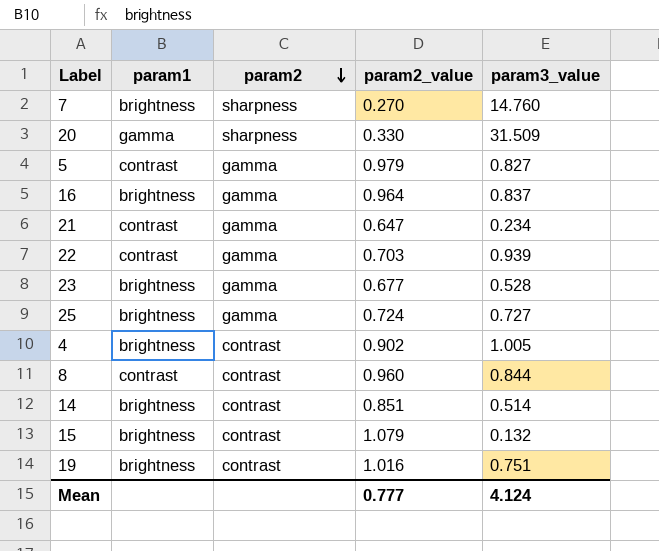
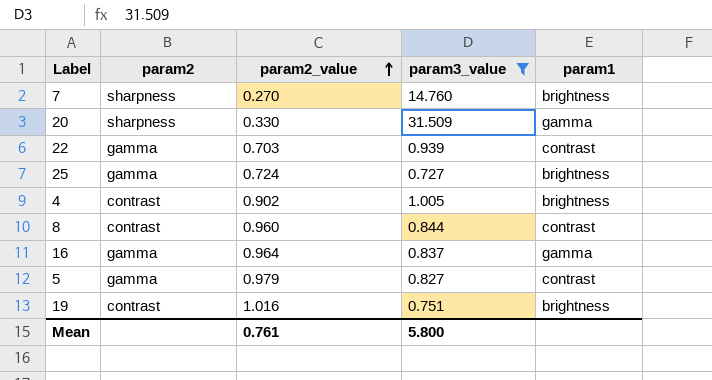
filter: none -> param3_value >= 0.727
row order: param2 descending -> param2_value ascending
column param1 | position: 2 -> 5
16 | param1: brightness -> gamma
Mean | param2_value: 0.777 -> 0.761
Mean | param3_value: 4.124 -> 5.800

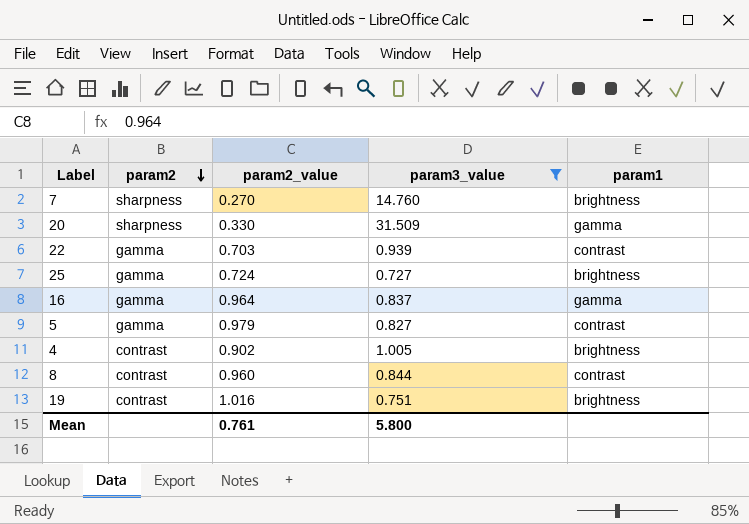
row order: param2_value ascending -> param2 descending

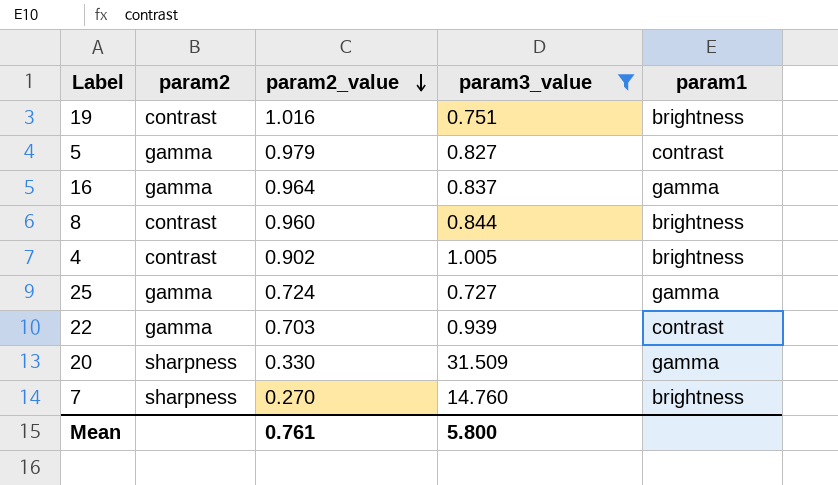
row order: param2 descending -> param2_value descending
8 | param1: contrast -> brightness
25 | param1: brightness -> gamma

